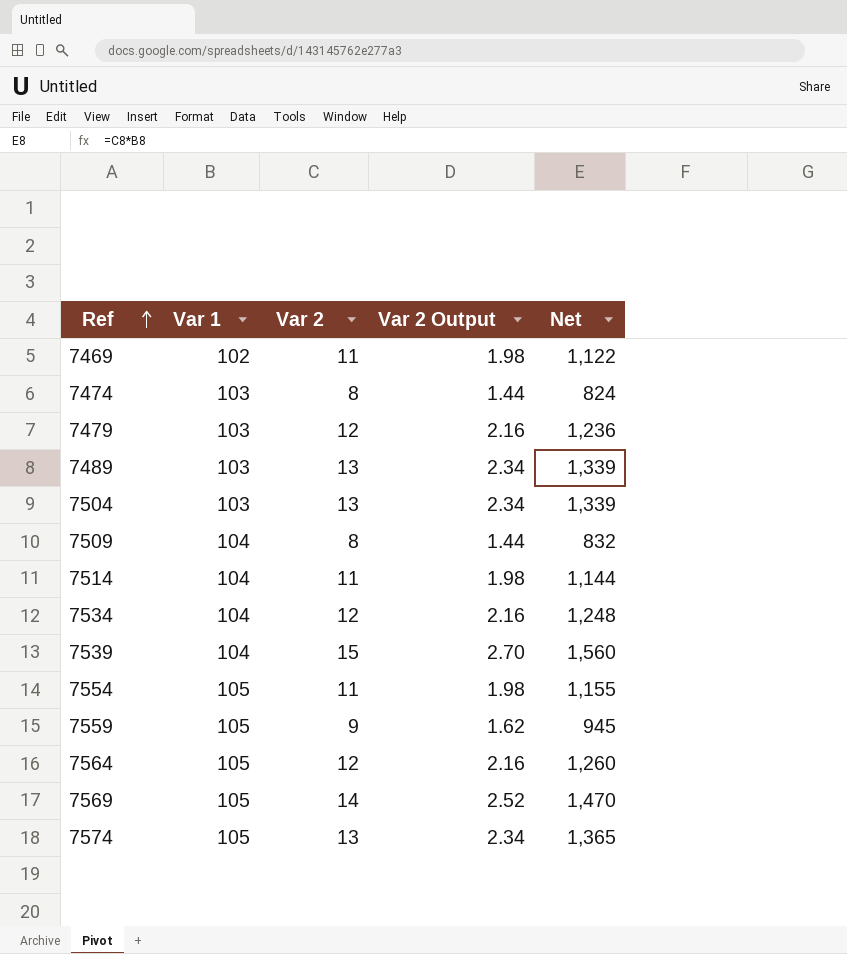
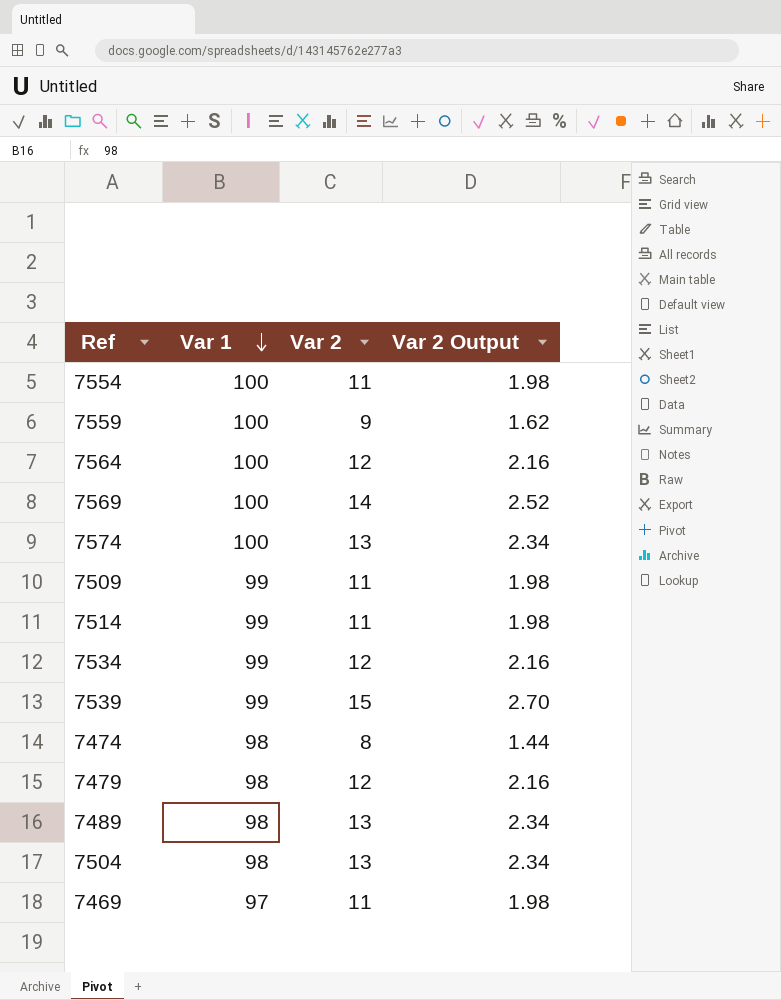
row order: Ref ascending -> Var 1 descending
column Net | formula: [Var 1] * [Var 2] -> none
7554 | Var 1: 105 -> 100
7559 | Var 1: 105 -> 100
7564 | Var 1: 105 -> 100
7569 | Var 1: 105 -> 100
7574 | Var 1: 105 -> 100
7509 | Var 1: 104 -> 99
7509 | Var 2: 8 -> 11
7509 | Var 2 Output: 1.44 -> 1.98
7514 | Var 1: 104 -> 99
7534 | Var 1: 104 -> 99
7539 | Var 1: 104 -> 99
7474 | Var 1: 103 -> 98
7479 | Var 1: 103 -> 98
7489 | Var 1: 103 -> 98
7504 | Var 1: 103 -> 98
7469 | Var 1: 102 -> 97

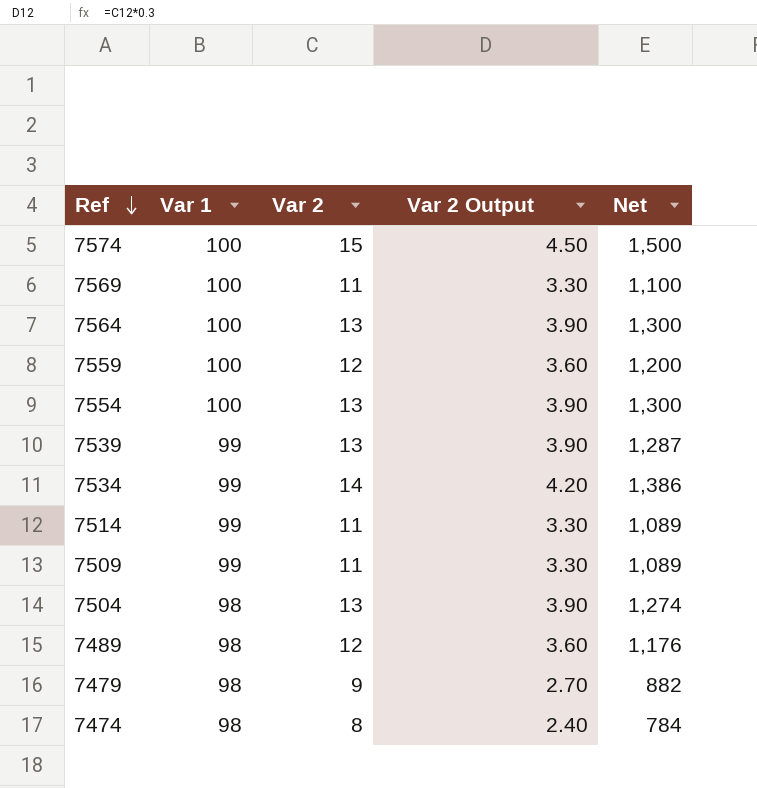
row order: Var 1 descending -> Ref descending
column Var 2 Output | formula: [Var 2] * 0.18 -> [Var 2] * 0.3
column Net | formula: none -> [Var 1] * [Var 2]
row 7469: 97 | 11 | 1.98 -> none
7574 | Var 2: 13 -> 15
7569 | Var 2: 14 -> 11
7564 | Var 2: 12 -> 13
7559 | Var 2: 9 -> 12
7554 | Var 2: 11 -> 13
7539 | Var 2: 15 -> 13
7534 | Var 2: 12 -> 14
7489 | Var 2: 13 -> 12
7479 | Var 2: 12 -> 9

